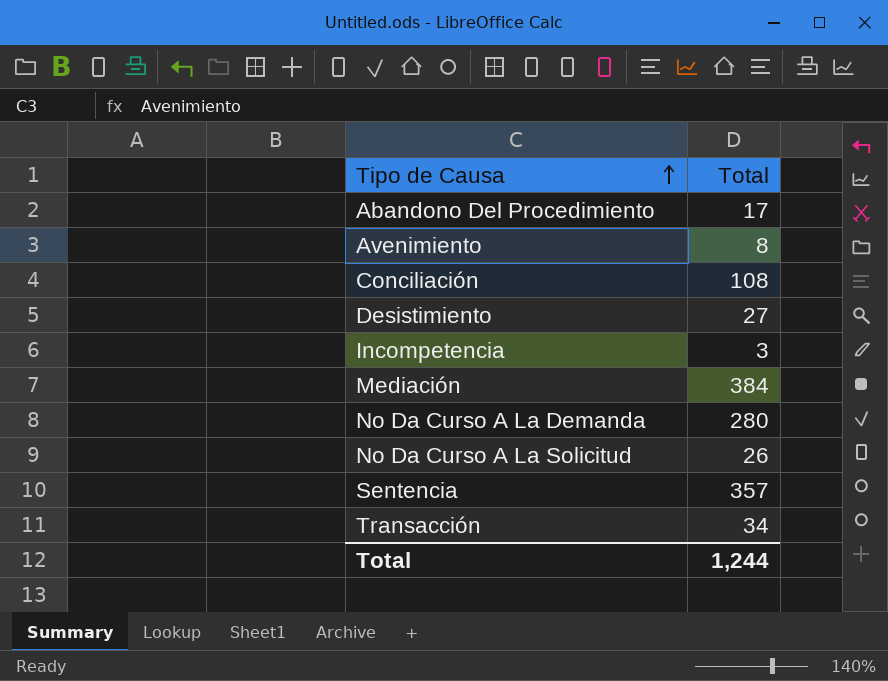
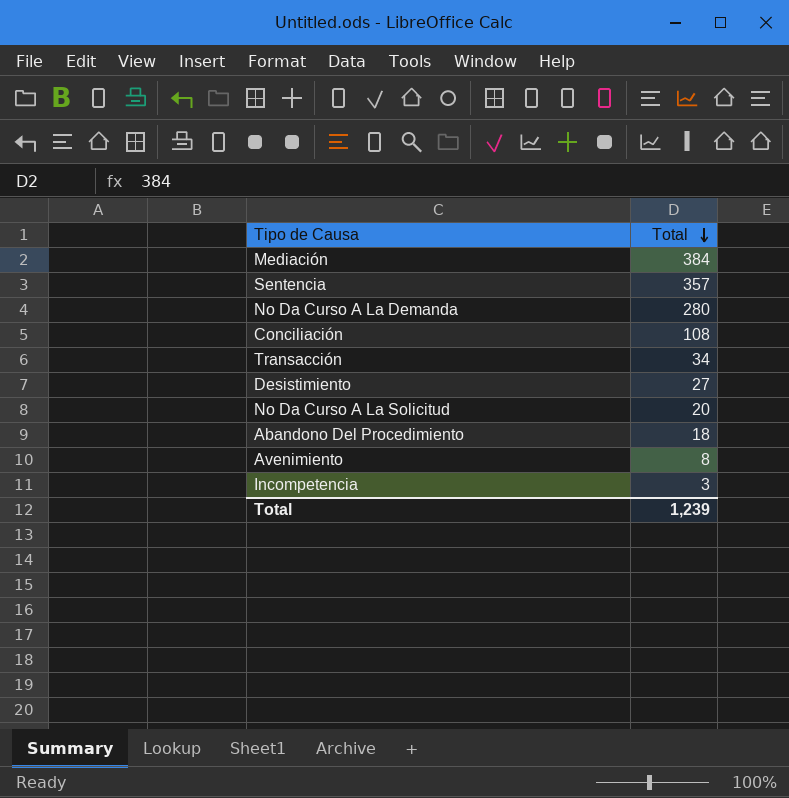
row order: Tipo de Causa ascending -> Total descending
No Da Curso A La Solicitud | Total: 26 -> 20
Abandono Del Procedimiento | Total: 17 -> 18
Total | Total: 1,244 -> 1,239

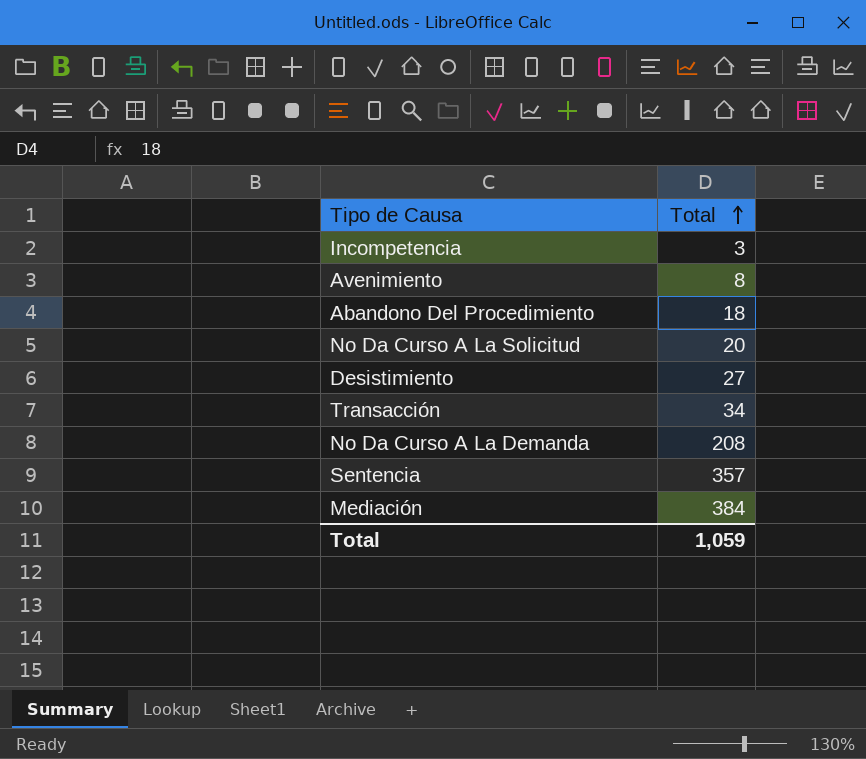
row order: Total descending -> Total ascending
row Conciliación: 108 -> none
No Da Curso A La Demanda | Total: 280 -> 208
Total | Total: 1,239 -> 1,059

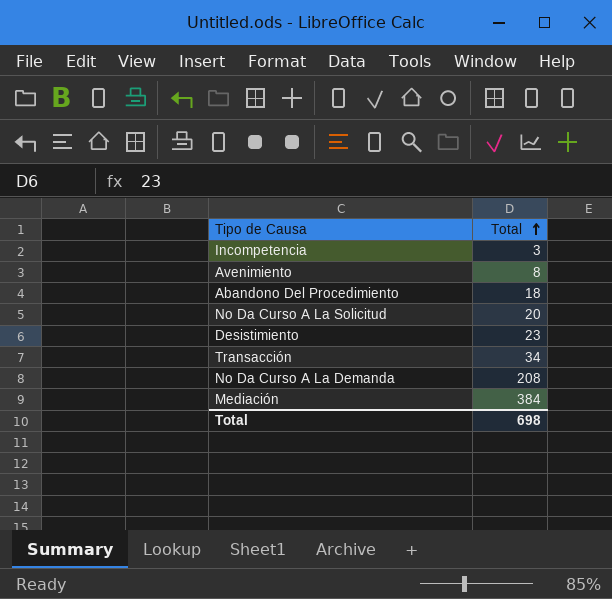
row Sentencia: 357 -> none
Desistimiento | Total: 27 -> 23
Total | Total: 1,059 -> 698

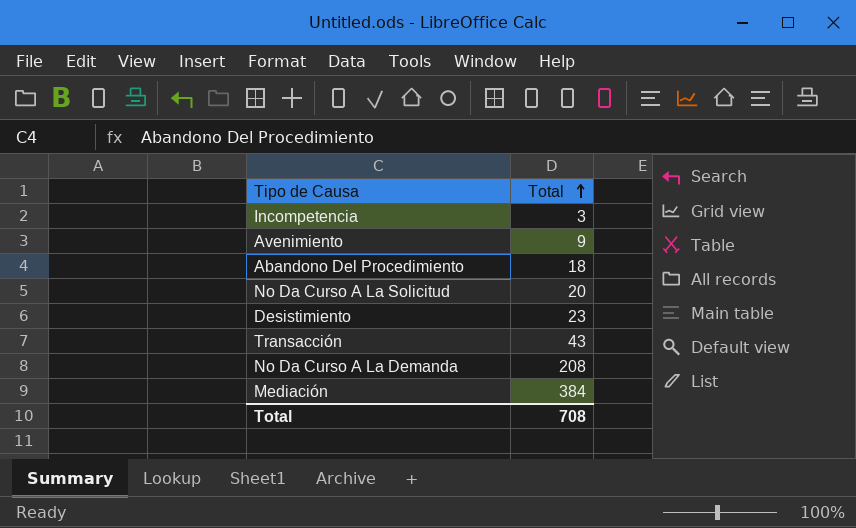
Avenimiento | Total: 8 -> 9
Transacción | Total: 34 -> 43
Total | Total: 698 -> 708

